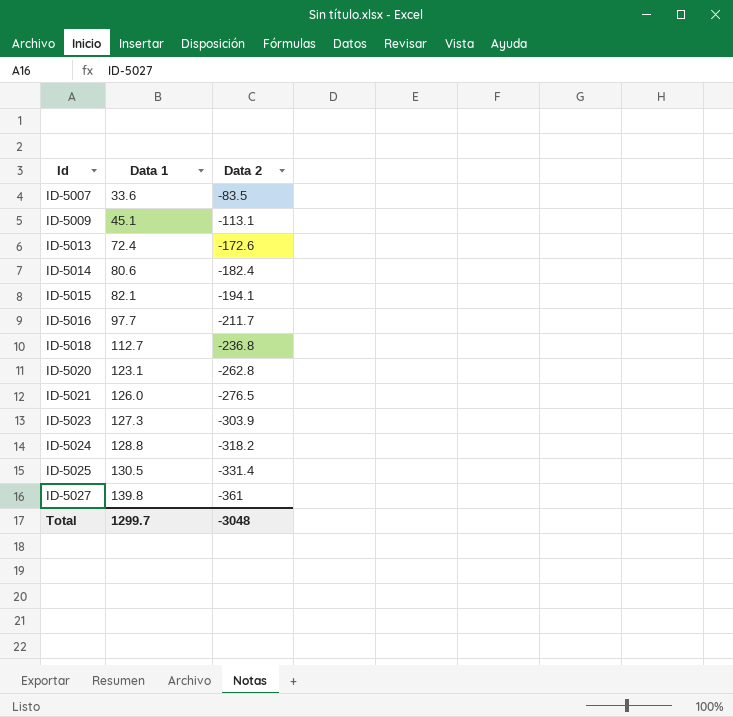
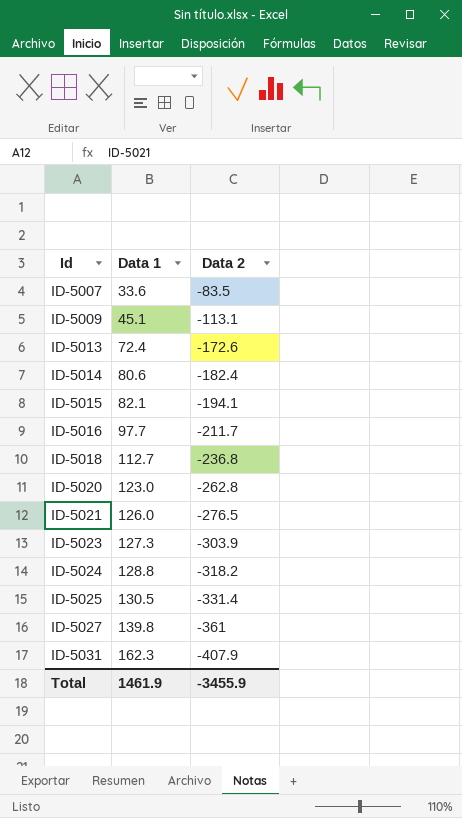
ID-5020 | Data 1: 123.1 -> 123.0
row ID-5031: none -> 162.3 | -407.9
Total | Data 1: 1299.7 -> 1461.9
Total | Data 2: -3048 -> -3455.9

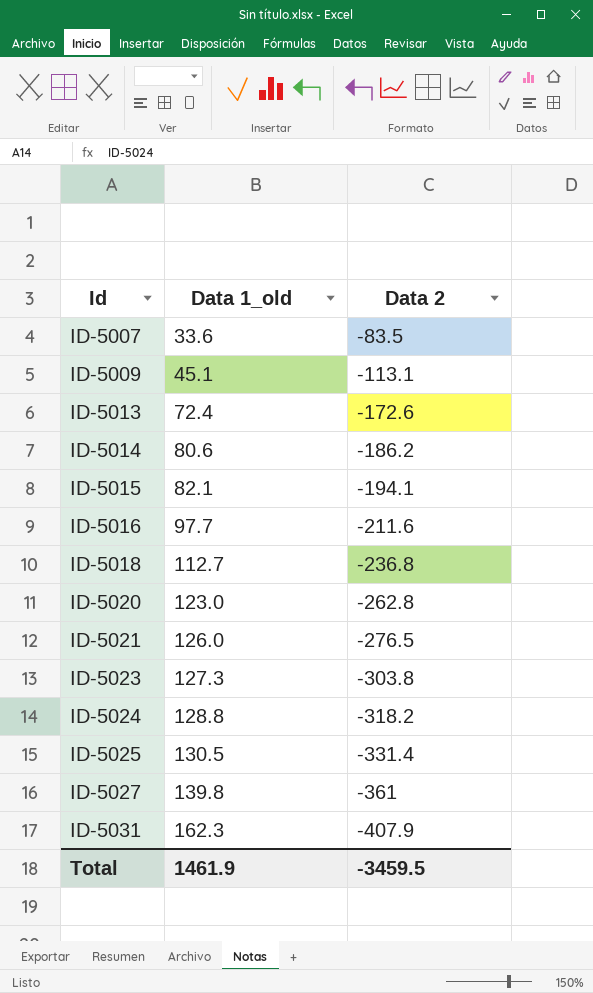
column name: Data 1 -> Data 1_old
ID-5014 | Data 2: -182.4 -> -186.2
ID-5016 | Data 2: -211.7 -> -211.6
ID-5023 | Data 2: -303.9 -> -303.8
Total | Data 2: -3455.9 -> -3459.5

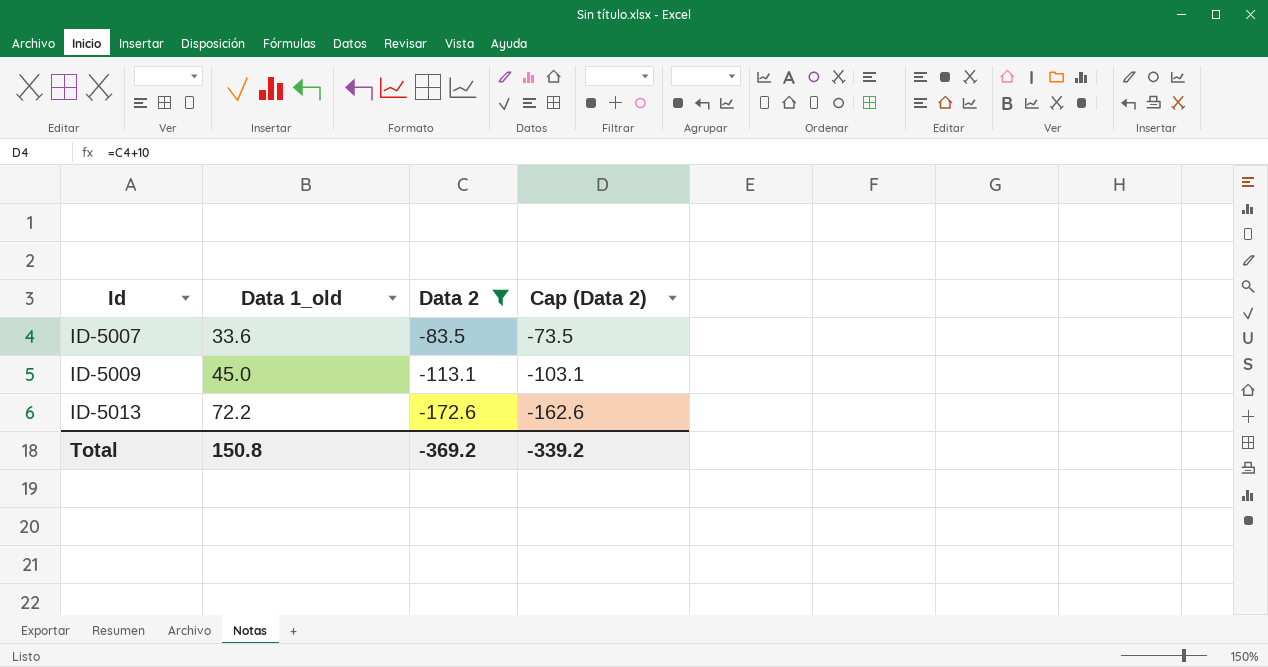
filter: none -> Data 2 >= -172.6
column Cap (Data 2) | formula: none -> [Data 2] + 10
ID-5009 | Data 1_old: 45.1 -> 45.0
ID-5013 | Data 1_old: 72.4 -> 72.2
Total | Data 1_old: 1461.9 -> 150.8
Total | Data 2: -3459.5 -> -369.2

